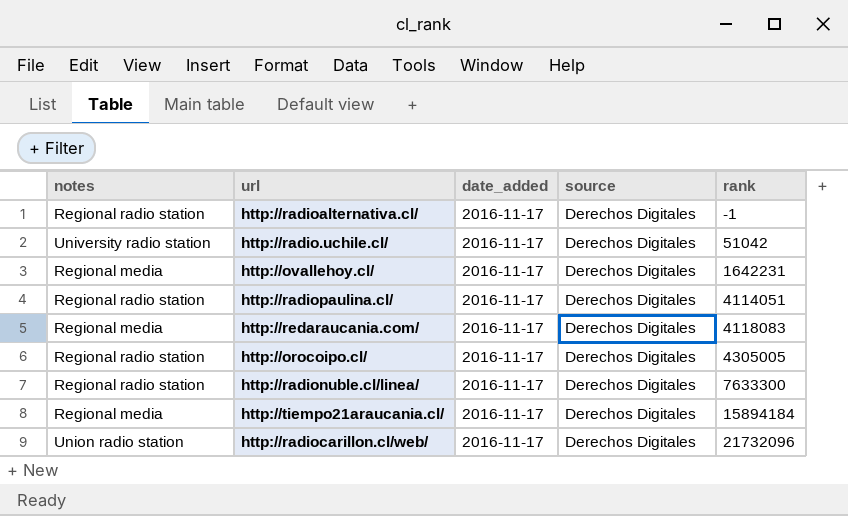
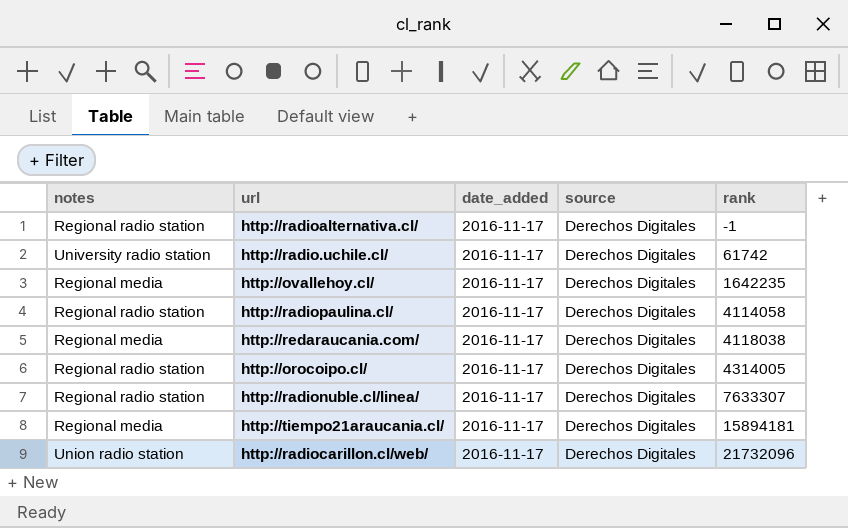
http://radio.uchile.cl/ | rank: 51042 -> 61742
http://ovallehoy.cl/ | rank: 1642231 -> 1642235
http://radiopaulina.cl/ | rank: 4114051 -> 4114058
http://redaraucania.com/ | rank: 4118083 -> 4118038
http://orocoipo.cl/ | rank: 4305005 -> 4314005
http://radionuble.cl/linea/ | rank: 7633300 -> 7633307
http://tiempo21araucania.cl/ | rank: 15894184 -> 15894181

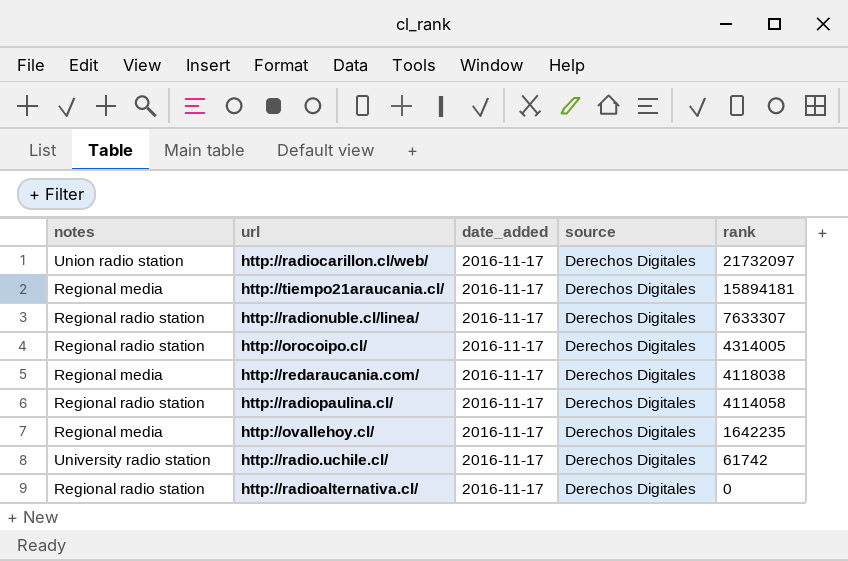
row order: rank ascending -> rank descending
http://radiocarillon.cl/web/ | rank: 21732096 -> 21732097
http://radioalternativa.cl/ | rank: -1 -> 0

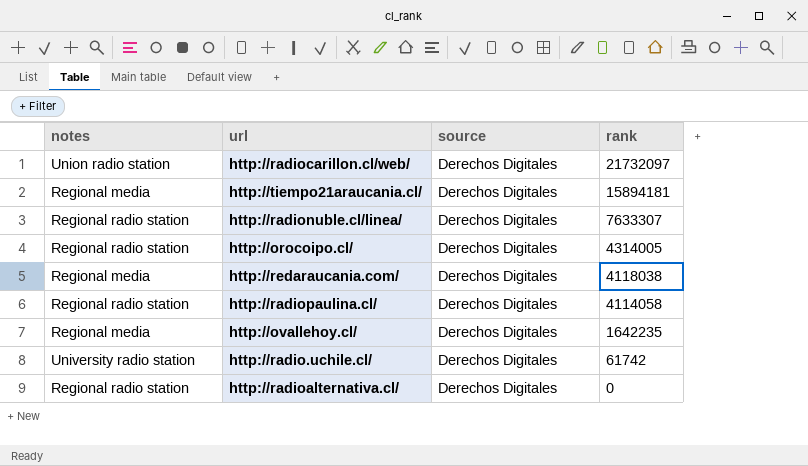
column date_added | position: 3 -> none

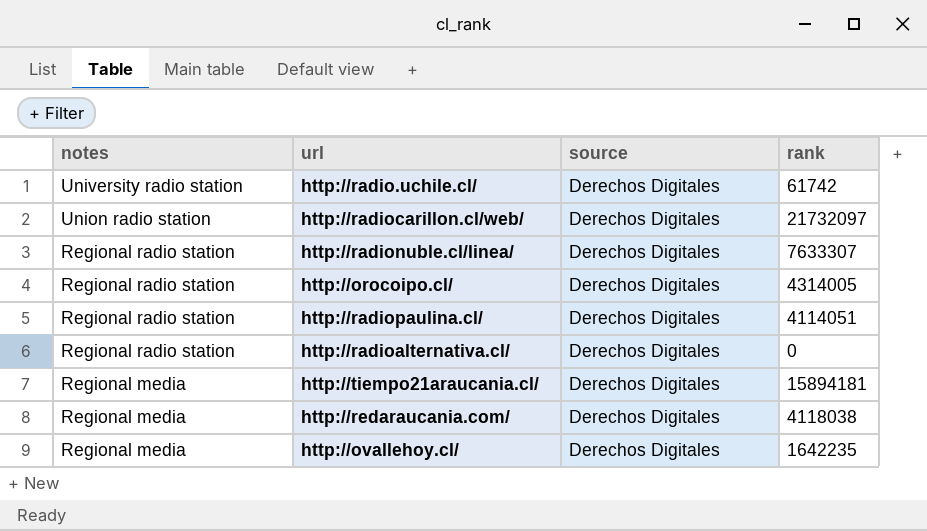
row order: rank descending -> notes descending
http://radiopaulina.cl/ | rank: 4114058 -> 4114051

